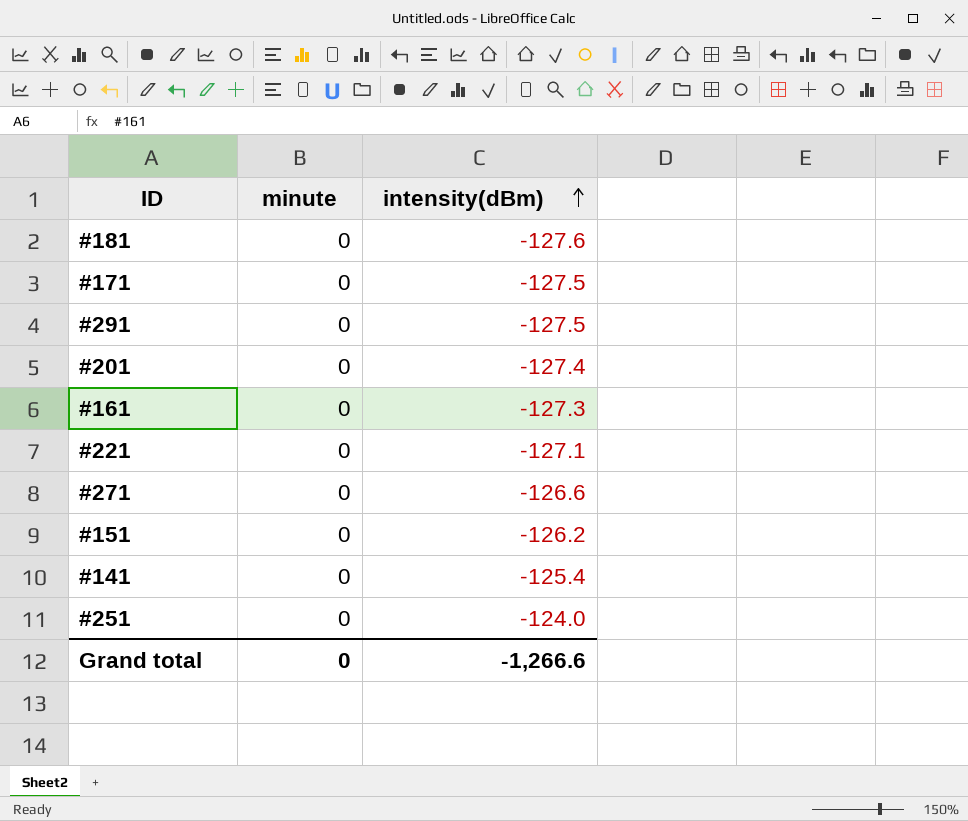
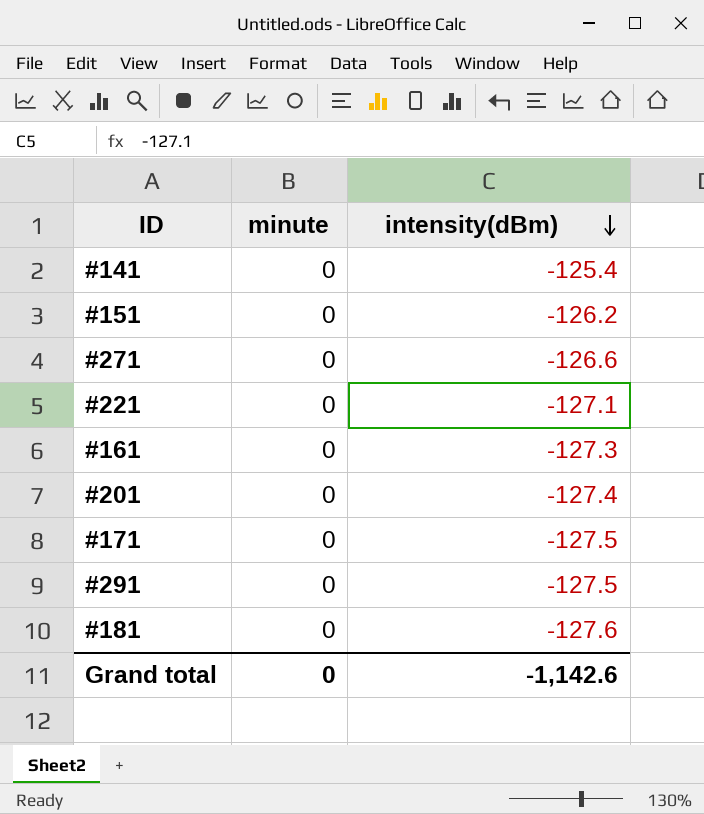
row order: intensity(dBm) ascending -> intensity(dBm) descending
row #251: 0 | -124.0 -> none
Grand total | intensity(dBm): -1,266.6 -> -1,142.6

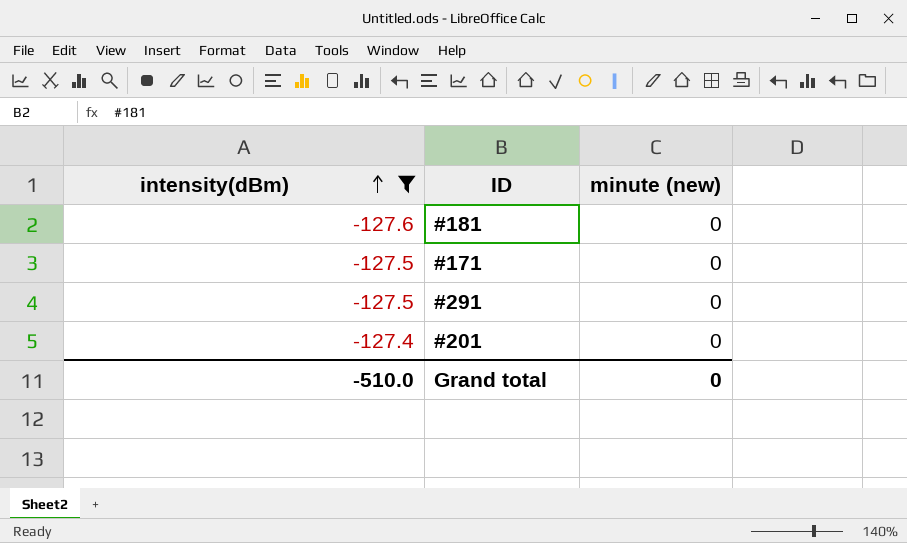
filter: none -> intensity(dBm) <= -127.4
row order: intensity(dBm) descending -> intensity(dBm) ascending
column intensity(dBm) | position: 3 -> 1
column name: minute -> minute (new)
Grand total | intensity(dBm): -1,142.6 -> -510.0

